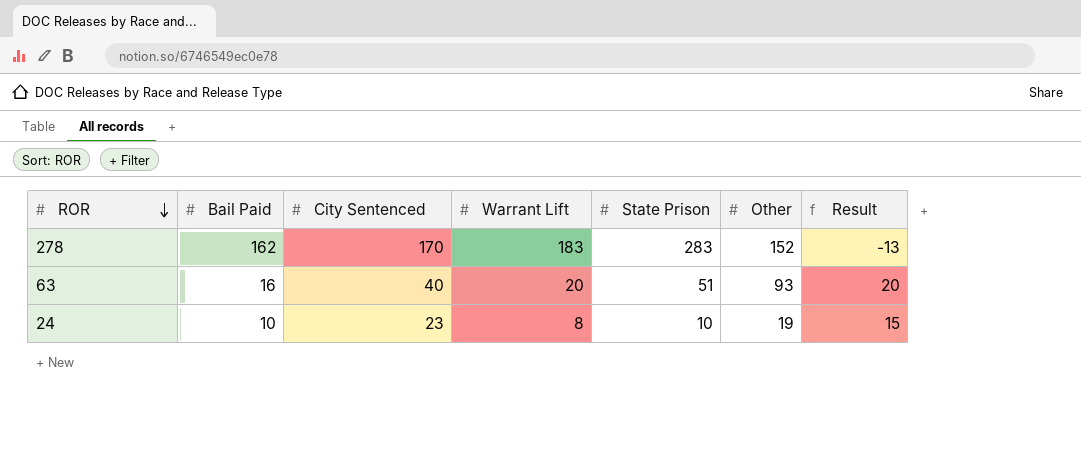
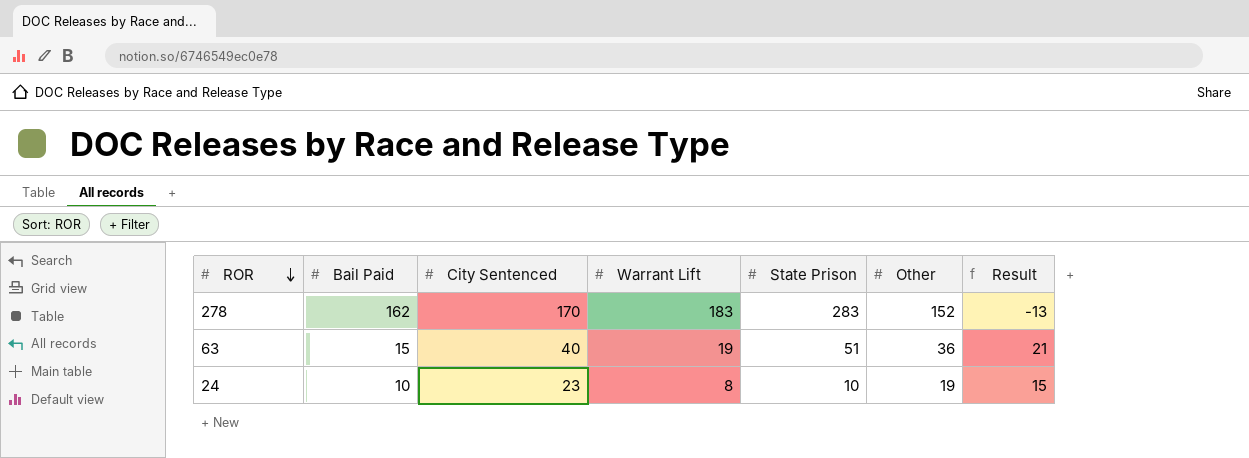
63 | Bail Paid: 16 -> 15
63 | Warrant Lift: 20 -> 19
63 | Other: 93 -> 36
63 | Result: 20 -> 21

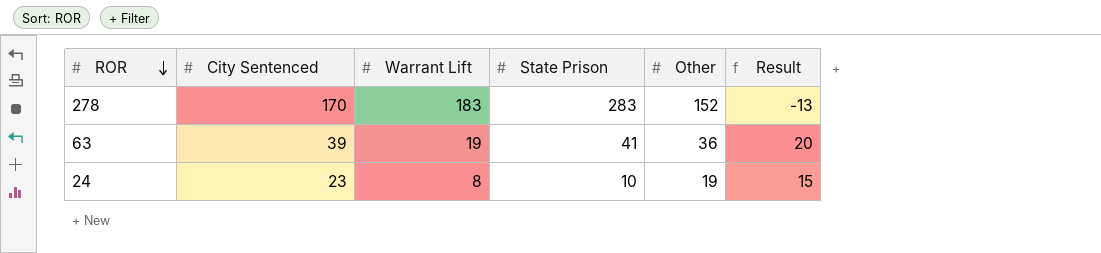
column Bail Paid | position: 2 -> none
63 | City Sentenced: 40 -> 39
63 | State Prison: 51 -> 41
63 | Result: 21 -> 20

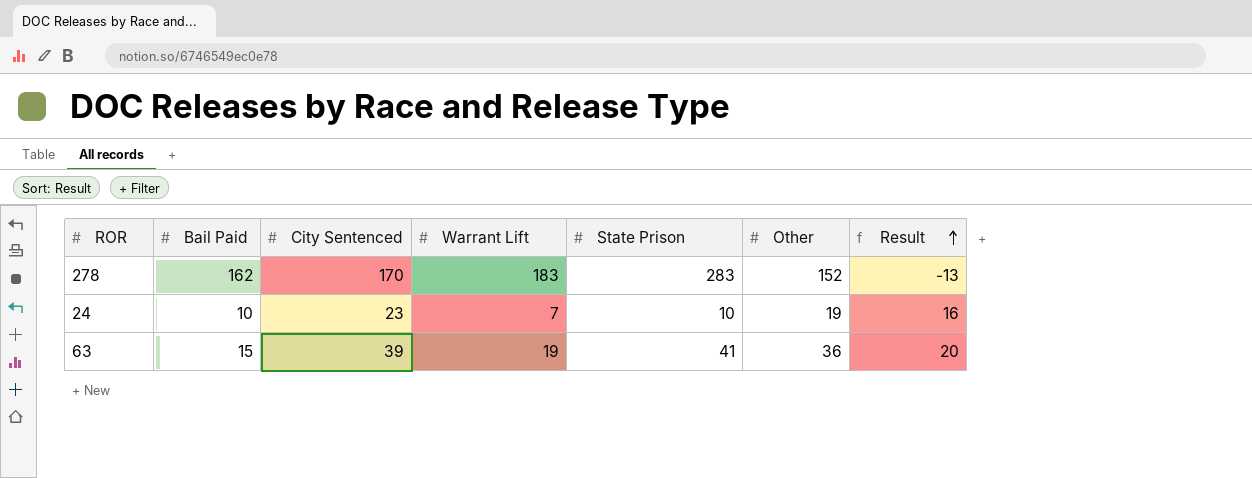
row order: ROR descending -> Result ascending
column Bail Paid | position: none -> 2
24 | Warrant Lift: 8 -> 7
24 | Result: 15 -> 16

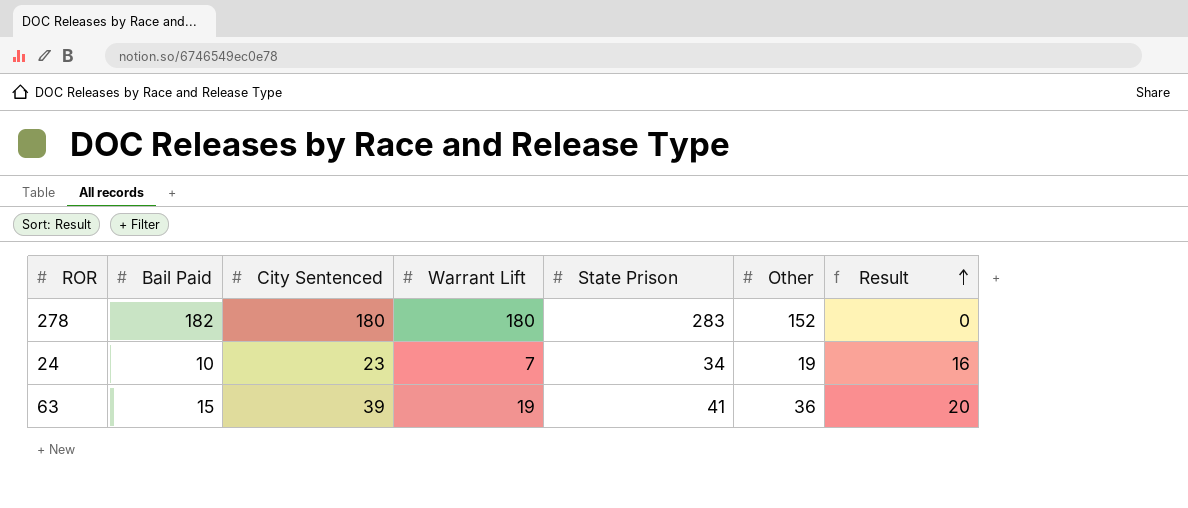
278 | Bail Paid: 162 -> 182
278 | City Sentenced: 170 -> 180
278 | Warrant Lift: 183 -> 180
278 | Result: -13 -> 0
24 | State Prison: 10 -> 34

